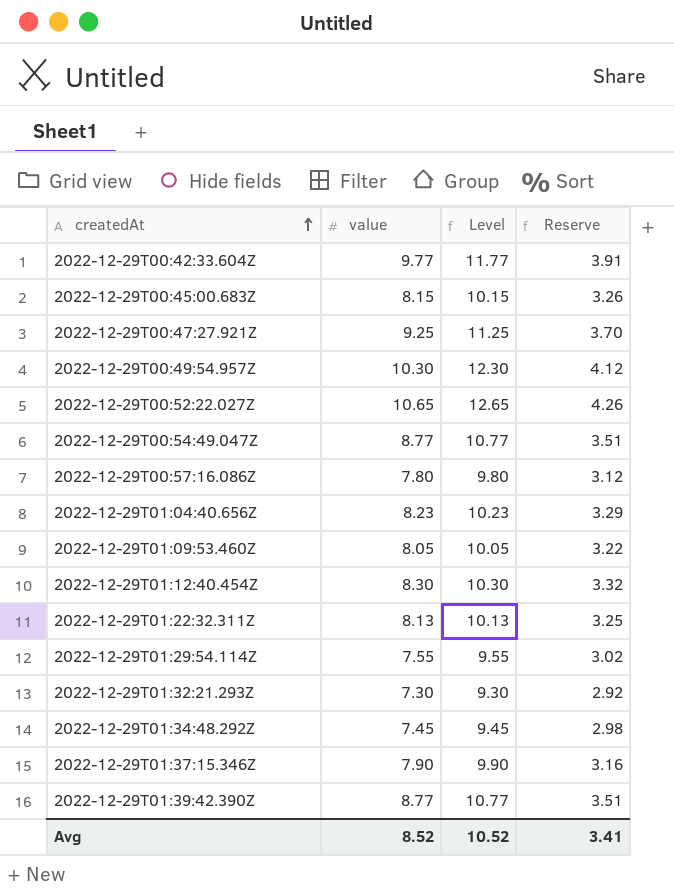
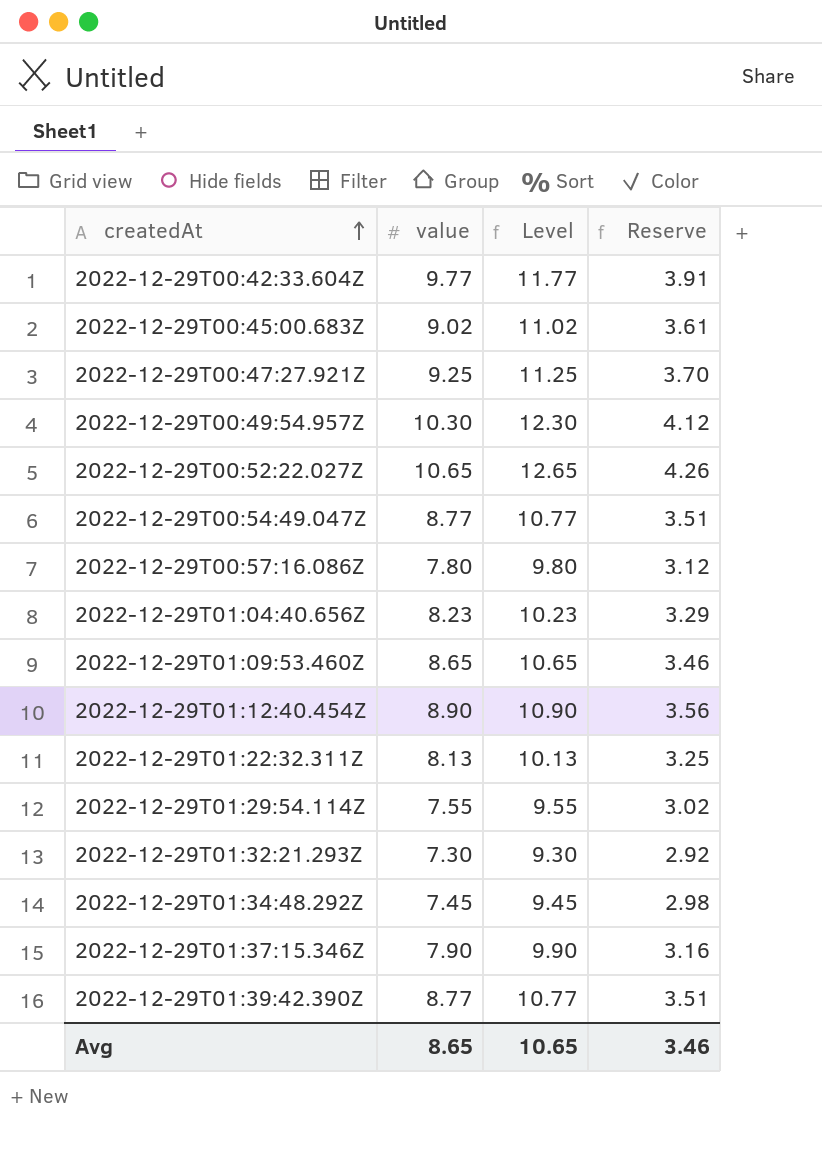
2022-12-29T00:45:00.683Z | value: 8.15 -> 9.02
2022-12-29T00:45:00.683Z | Level: 10.15 -> 11.02
2022-12-29T00:45:00.683Z | Reserve: 3.26 -> 3.61
2022-12-29T01:09:53.460Z | value: 8.05 -> 8.65
2022-12-29T01:09:53.460Z | Level: 10.05 -> 10.65
2022-12-29T01:09:53.460Z | Reserve: 3.22 -> 3.46
2022-12-29T01:12:40.454Z | value: 8.30 -> 8.90
2022-12-29T01:12:40.454Z | Level: 10.30 -> 10.90
2022-12-29T01:12:40.454Z | Reserve: 3.32 -> 3.56
Avg | value: 8.52 -> 8.65
Avg | Level: 10.52 -> 10.65
Avg | Reserve: 3.41 -> 3.46

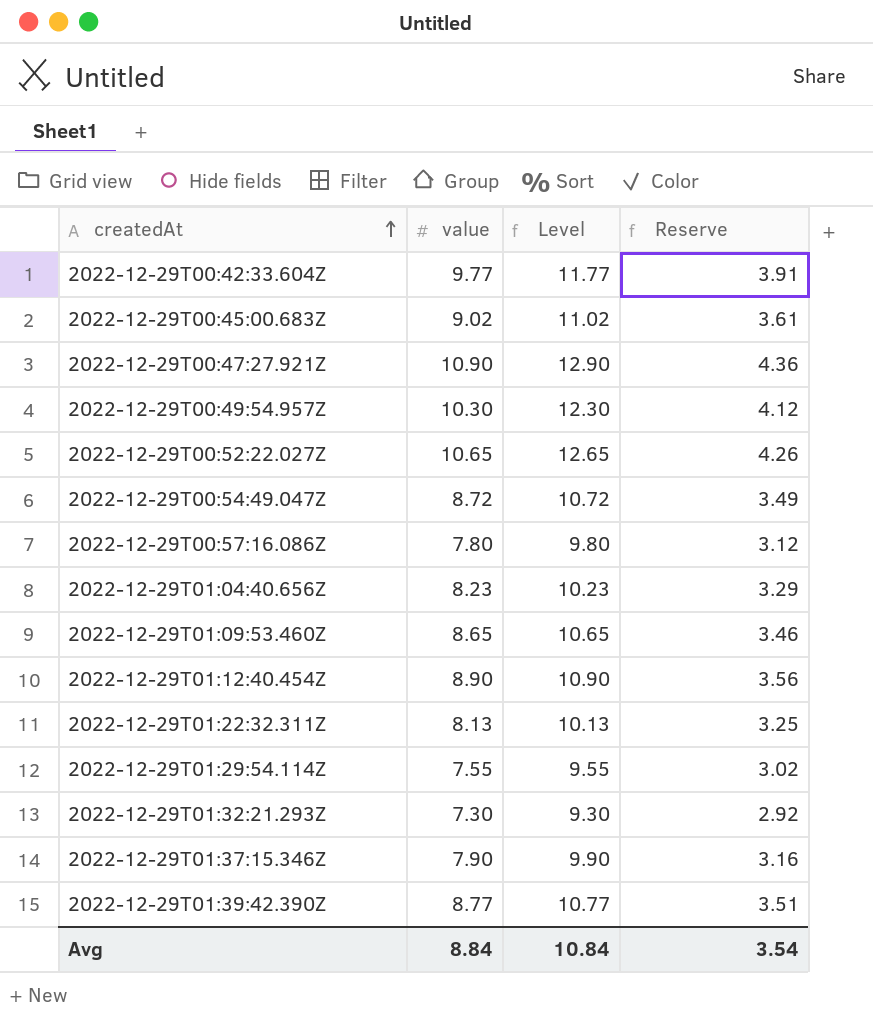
row 2022-12-29T01:34:48.292Z: 7.45 | 9.45 | 2.98 -> none
2022-12-29T00:47:27.921Z | value: 9.25 -> 10.90
2022-12-29T00:47:27.921Z | Level: 11.25 -> 12.90
2022-12-29T00:47:27.921Z | Reserve: 3.70 -> 4.36
2022-12-29T00:54:49.047Z | value: 8.77 -> 8.72
2022-12-29T00:54:49.047Z | Level: 10.77 -> 10.72
2022-12-29T00:54:49.047Z | Reserve: 3.51 -> 3.49
Avg | value: 8.65 -> 8.84
Avg | Level: 10.65 -> 10.84
Avg | Reserve: 3.46 -> 3.54

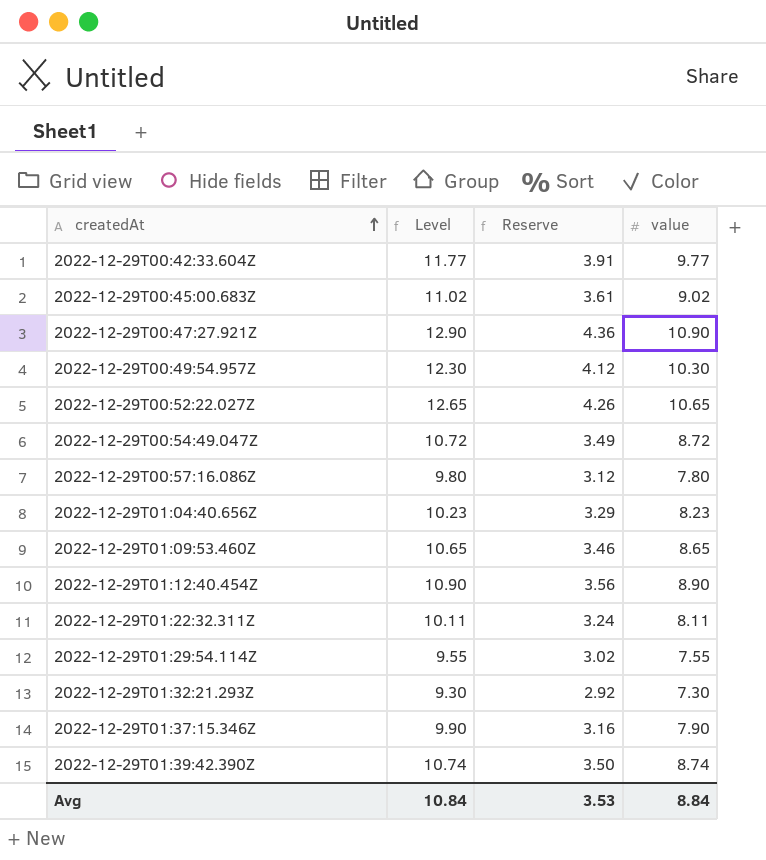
column value | position: 2 -> 4
2022-12-29T01:22:32.311Z | Level: 10.13 -> 10.11
2022-12-29T01:22:32.311Z | Reserve: 3.25 -> 3.24
2022-12-29T01:22:32.311Z | value: 8.13 -> 8.11
2022-12-29T01:39:42.390Z | Level: 10.77 -> 10.74
2022-12-29T01:39:42.390Z | Reserve: 3.51 -> 3.50
2022-12-29T01:39:42.390Z | value: 8.77 -> 8.74
Avg | Reserve: 3.54 -> 3.53

